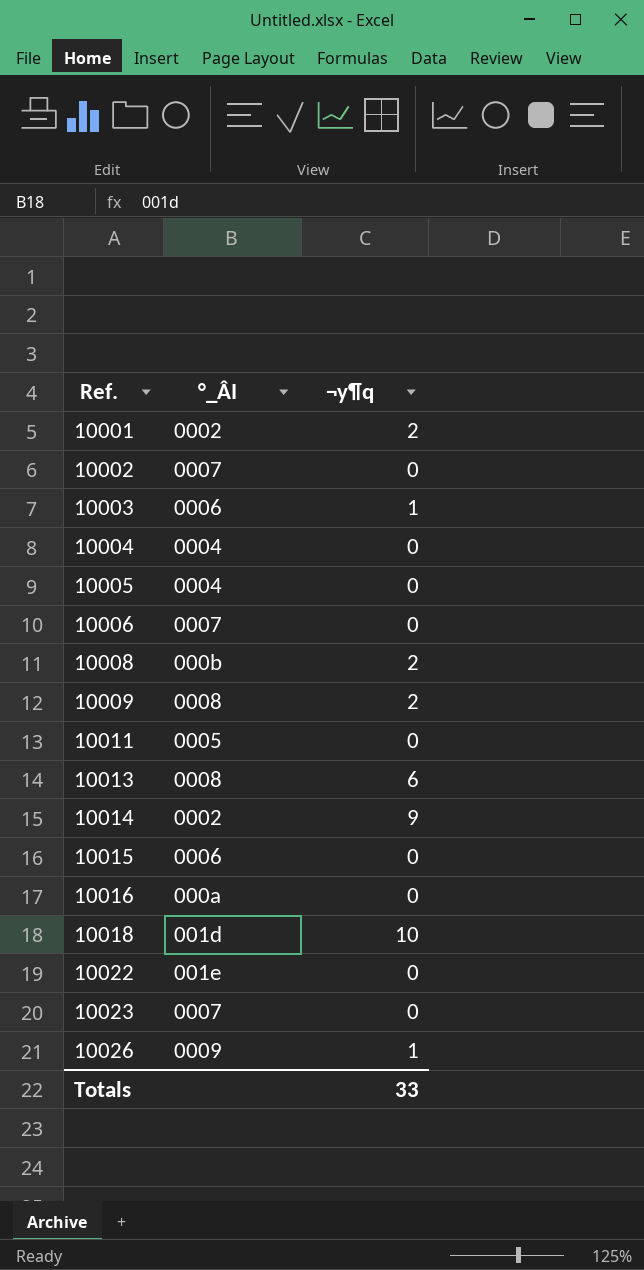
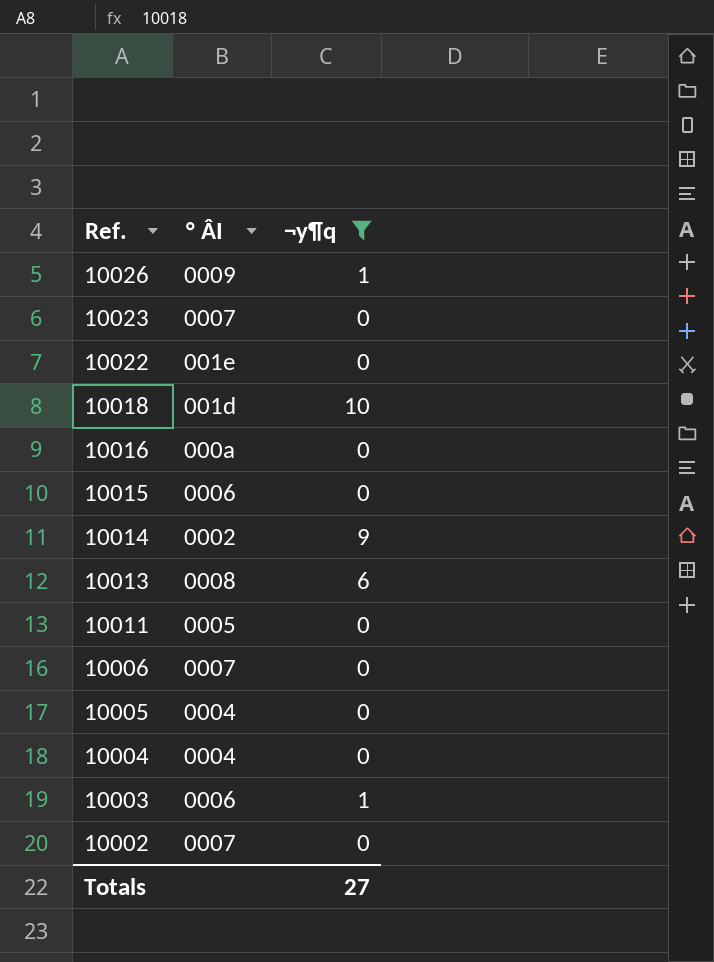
filter: none -> ¬y¶q != 2
row order: Ref. ascending -> Ref. descending
column name: °_ÂI -> ° ÂI
Totals | ¬y¶q: 33 -> 27

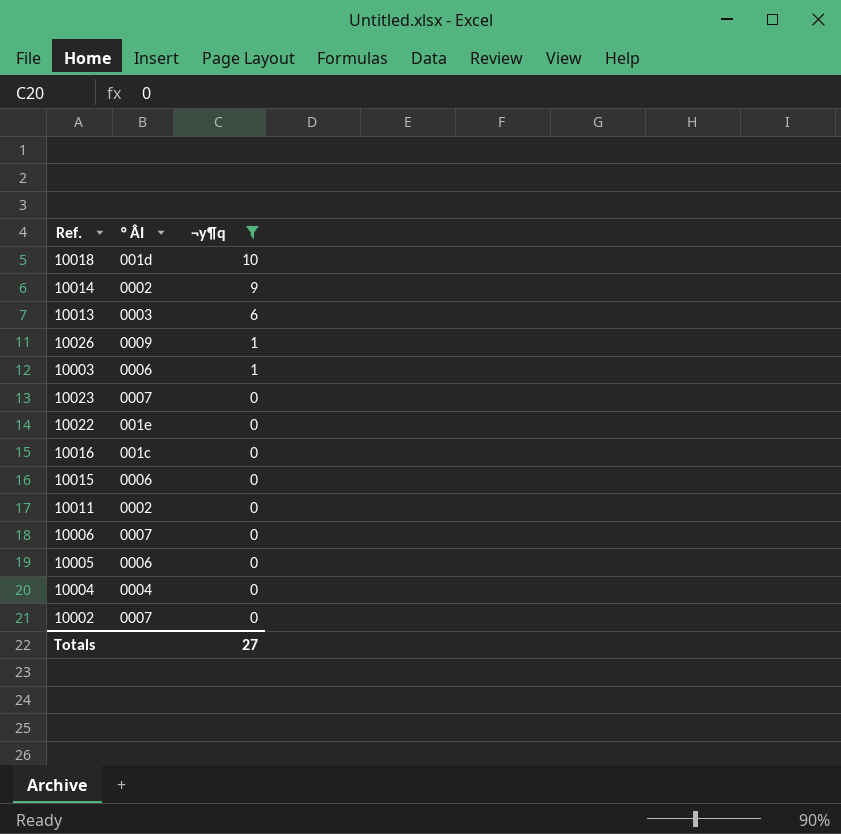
row order: Ref. descending -> ¬y¶q descending
10013 | ° ÂI: 0008 -> 0003
10016 | ° ÂI: 000a -> 001c
10011 | ° ÂI: 0005 -> 0002
10005 | ° ÂI: 0004 -> 0006

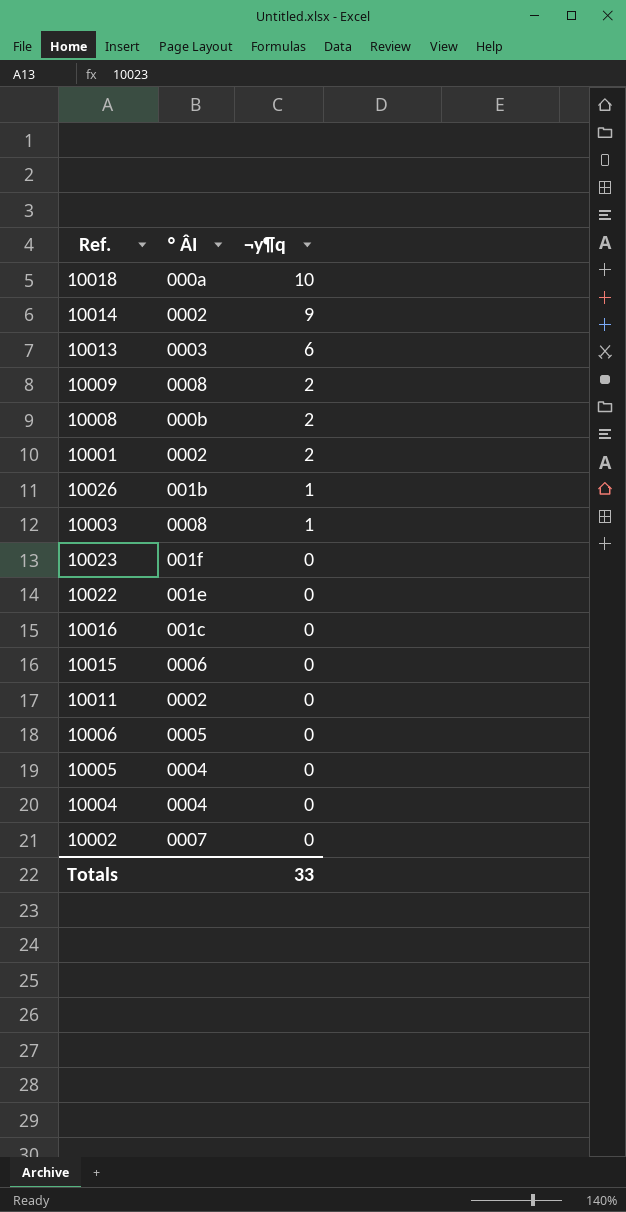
filter: ¬y¶q != 2 -> none
10018 | ° ÂI: 001d -> 000a
10026 | ° ÂI: 0009 -> 001b
10003 | ° ÂI: 0006 -> 0008
10023 | ° ÂI: 0007 -> 001f
10006 | ° ÂI: 0007 -> 0005
10005 | ° ÂI: 0006 -> 0004
Totals | ¬y¶q: 27 -> 33

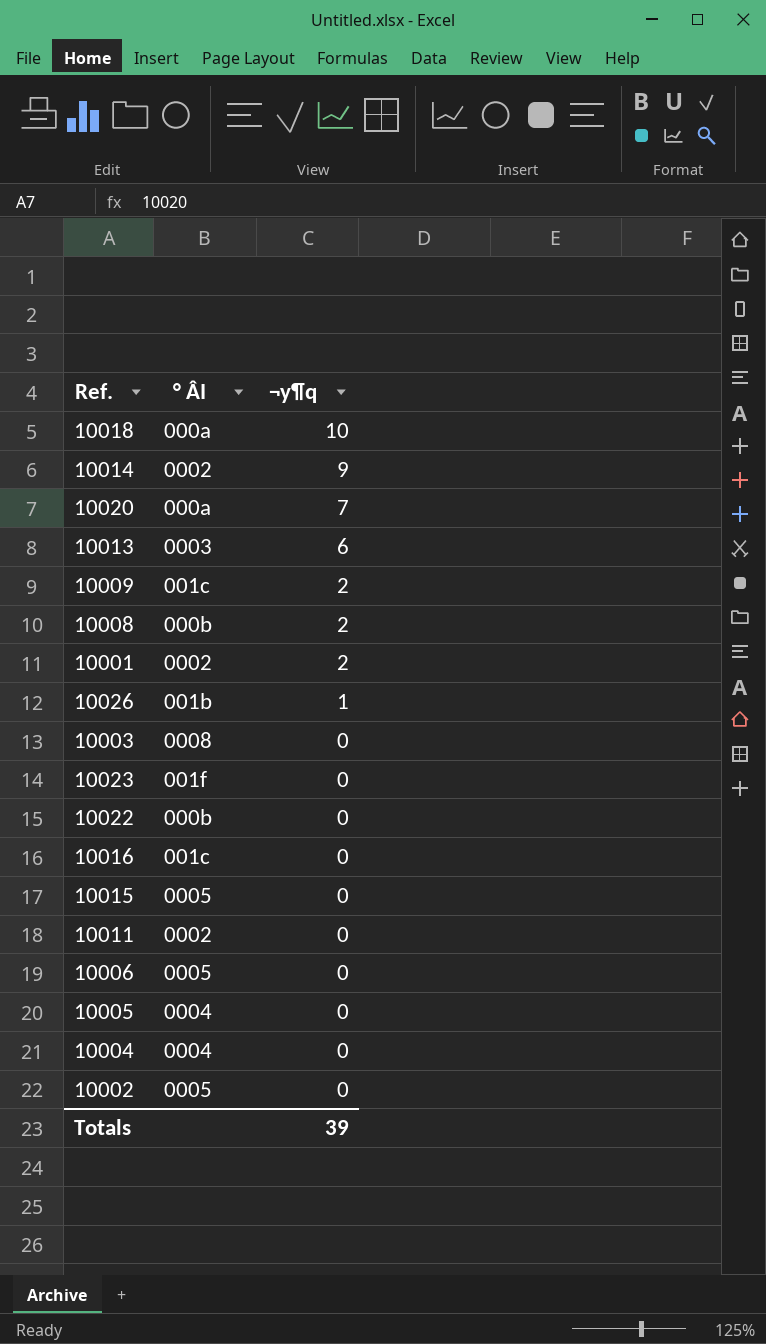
row 10020: none -> 000a | 7
10009 | ° ÂI: 0008 -> 001c
10003 | ¬y¶q: 1 -> 0
10022 | ° ÂI: 001e -> 000b
10015 | ° ÂI: 0006 -> 0005
10002 | ° ÂI: 0007 -> 0005
Totals | ¬y¶q: 33 -> 39

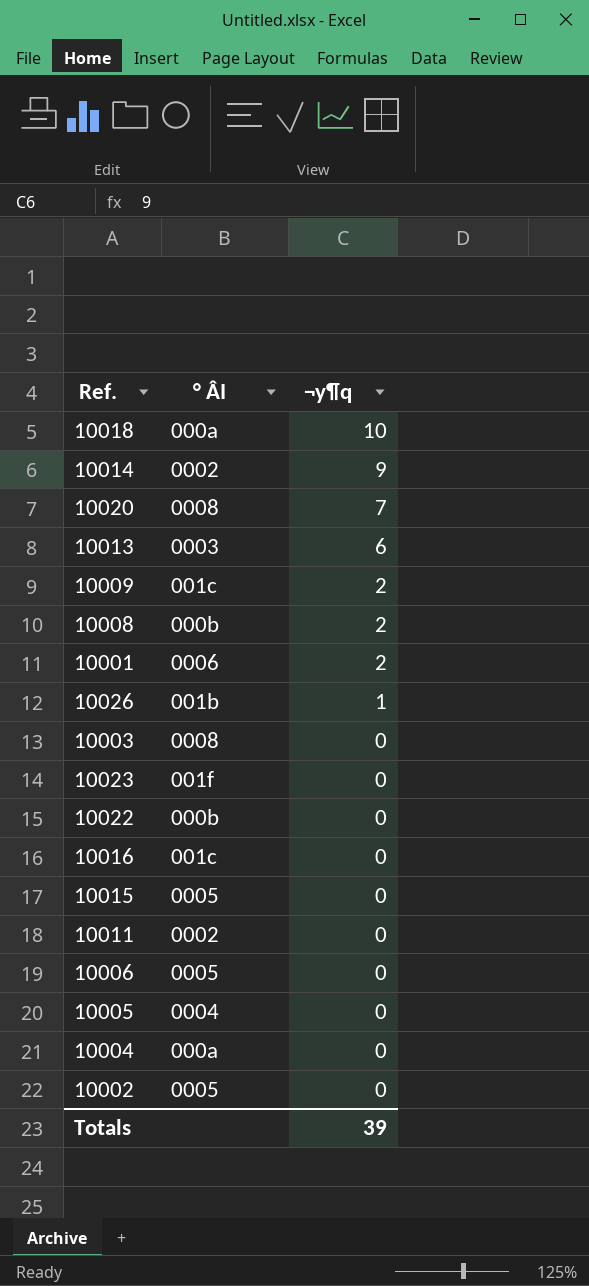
10020 | ° ÂI: 000a -> 0008
10001 | ° ÂI: 0002 -> 0006
10004 | ° ÂI: 0004 -> 000a

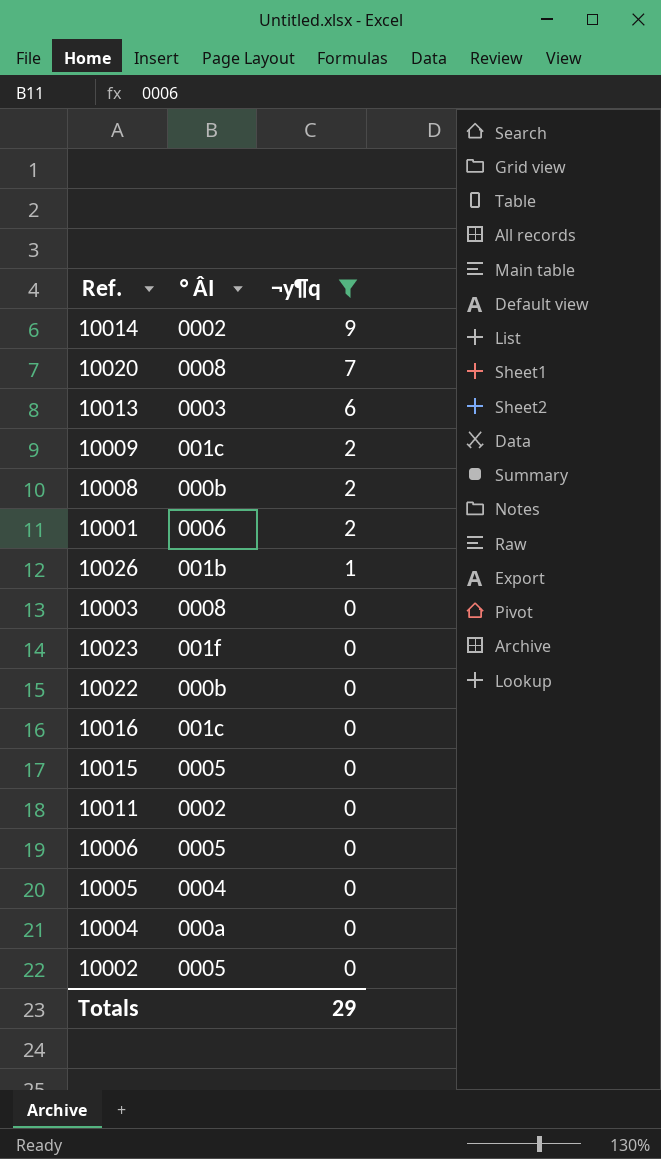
filter: none -> ¬y¶q != 10
Totals | ¬y¶q: 39 -> 29

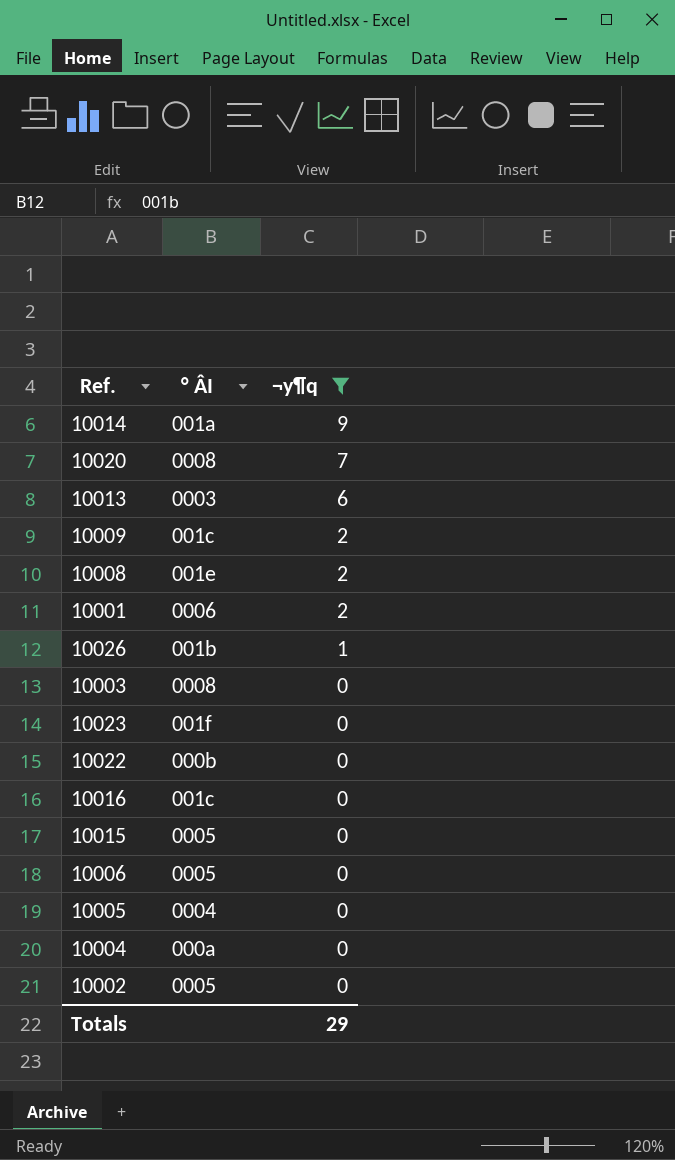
row 10011: 0002 | 0 -> none
10014 | ° ÂI: 0002 -> 001a
10008 | ° ÂI: 000b -> 001e

